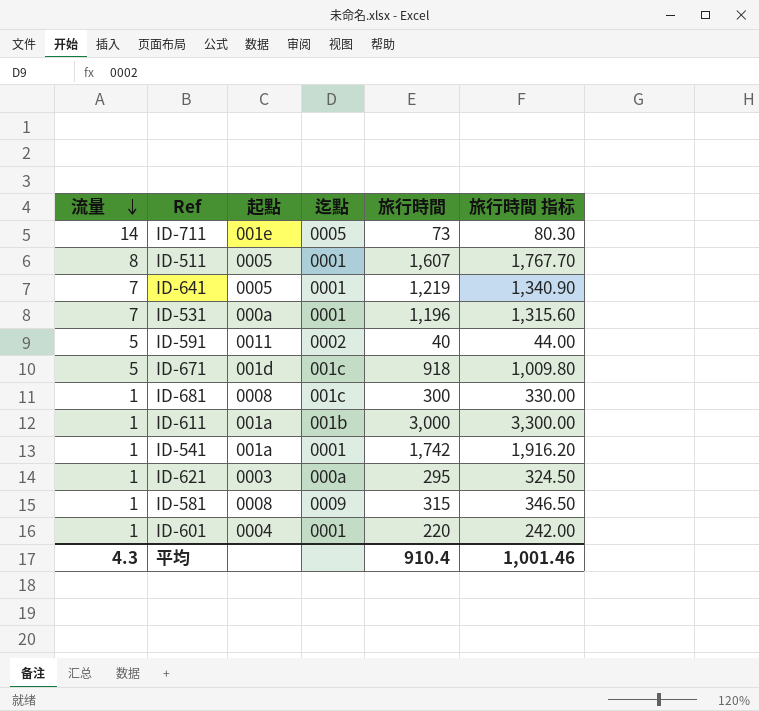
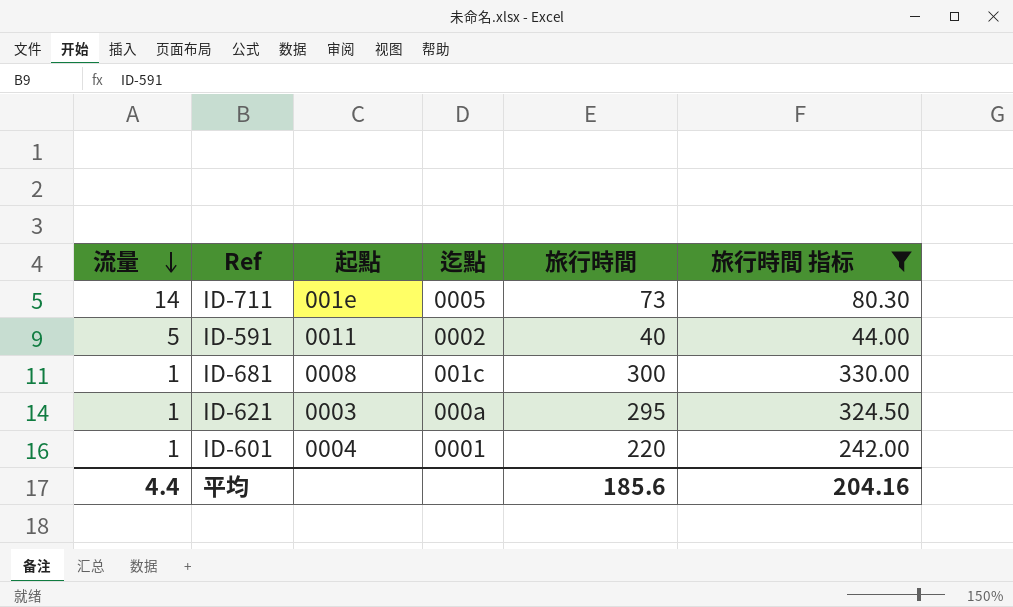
filter: none -> 旅行時間 指标 <= 330.00
平均 | 流量: 4.3 -> 4.4
平均 | 旅行時間: 910.4 -> 185.6
平均 | 旅行時間 指标: 1,001.46 -> 204.16

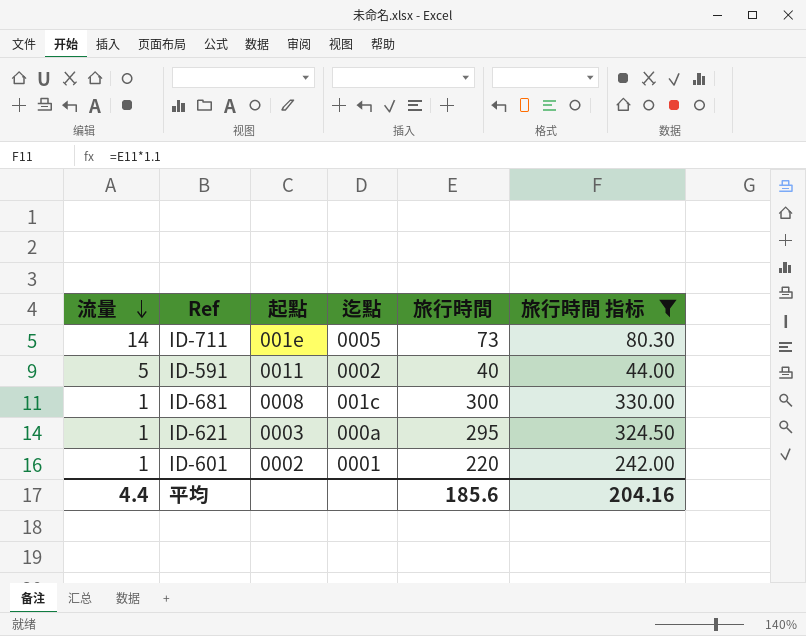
ID-601 | 起點: 0004 -> 0002

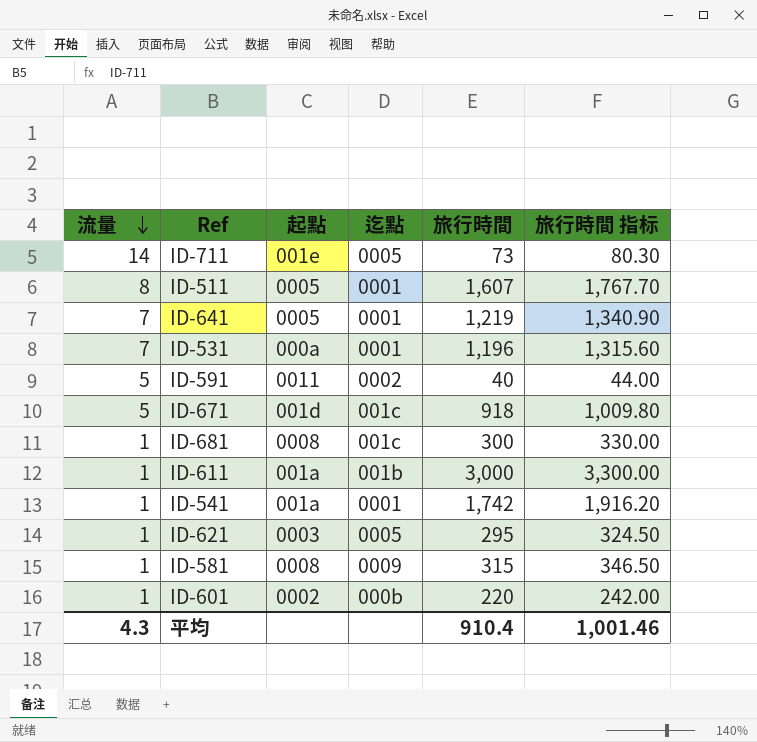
filter: 旅行時間 指标 <= 330.00 -> none
ID-621 | 迄點: 000a -> 0005
ID-601 | 迄點: 0001 -> 000b
平均 | 流量: 4.4 -> 4.3
平均 | 旅行時間: 185.6 -> 910.4
平均 | 旅行時間 指标: 204.16 -> 1,001.46

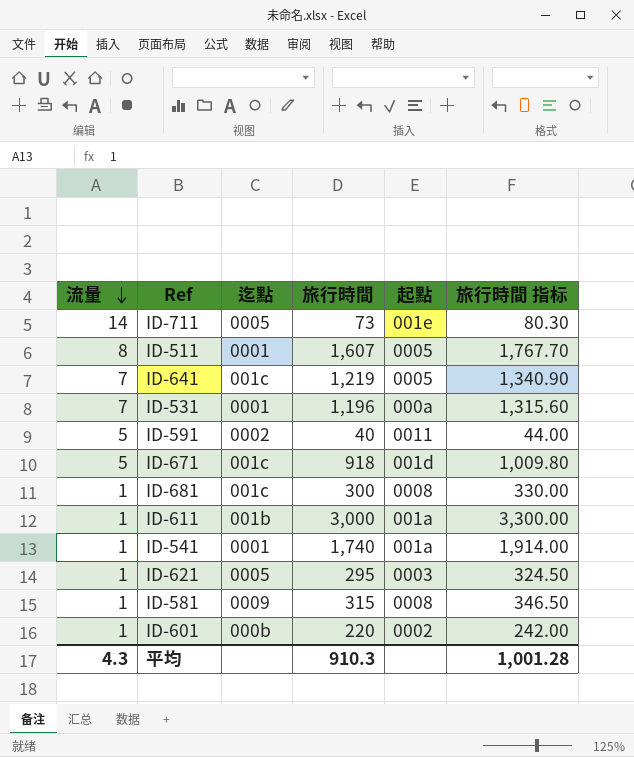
column 起點 | position: 3 -> 5
ID-641 | 迄點: 0001 -> 001c
ID-541 | 旅行時間: 1,742 -> 1,740
ID-541 | 旅行時間 指标: 1,916.20 -> 1,914.00
平均 | 旅行時間: 910.4 -> 910.3
平均 | 旅行時間 指标: 1,001.46 -> 1,001.28

